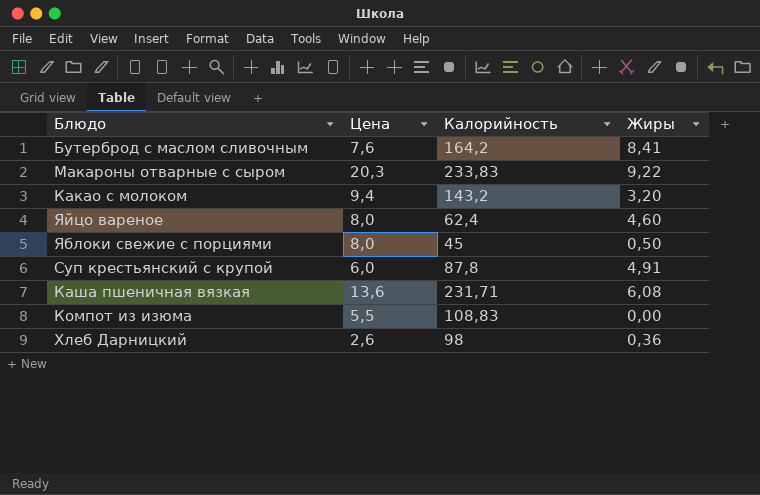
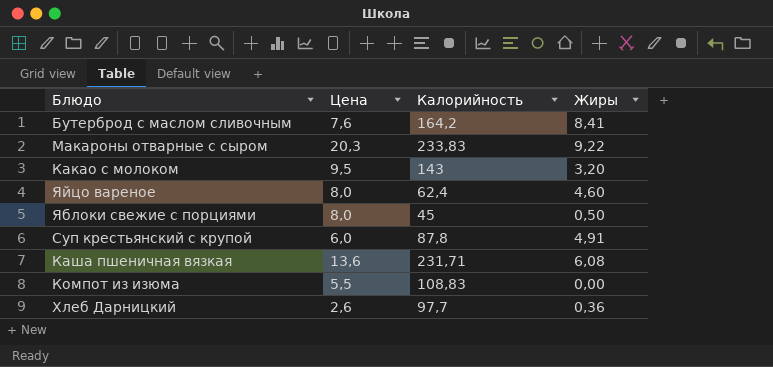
Какао с молоком | Цена: 9,4 -> 9,5
Какао с молоком | Калорийность: 143,2 -> 143
Хлеб Дарницкий | Калорийность: 98 -> 97,7

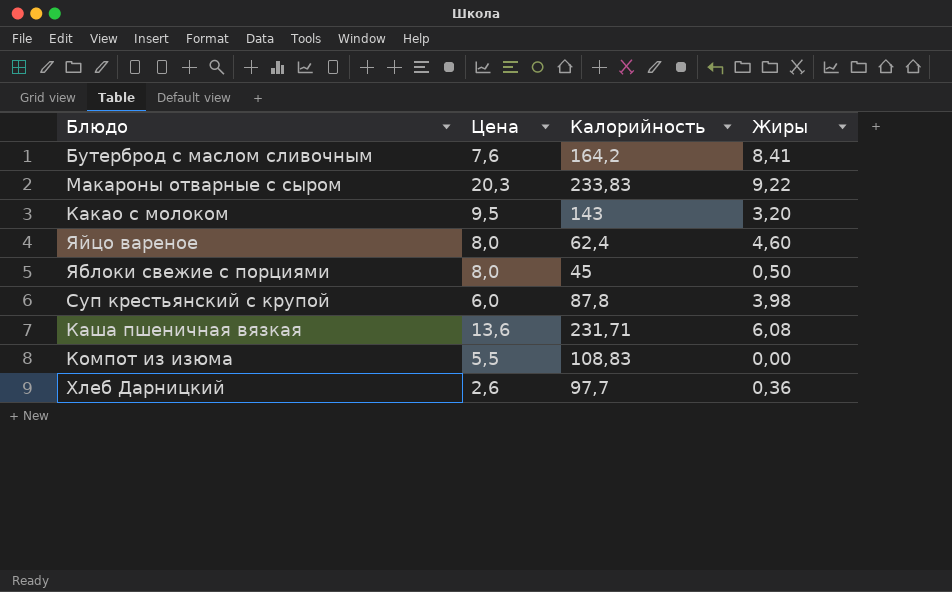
Суп крестьянский с крупой | Жиры: 4,91 -> 3,98

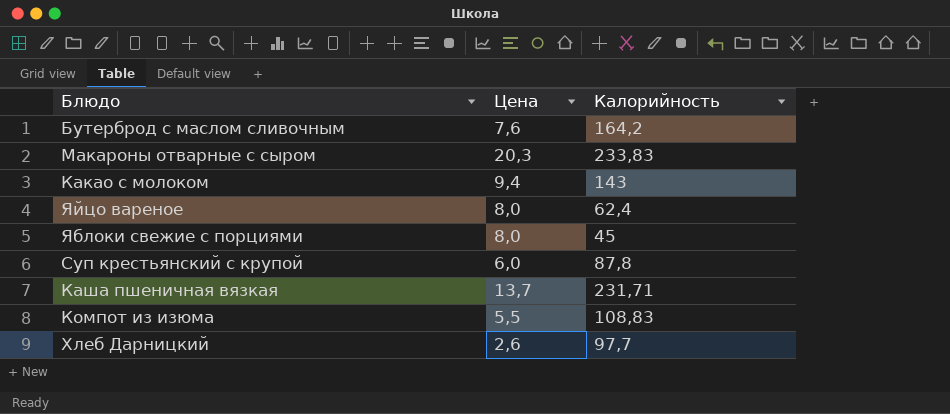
column Жиры | position: 4 -> none
Какао с молоком | Цена: 9,5 -> 9,4
Каша пшеничная вязкая | Цена: 13,6 -> 13,7

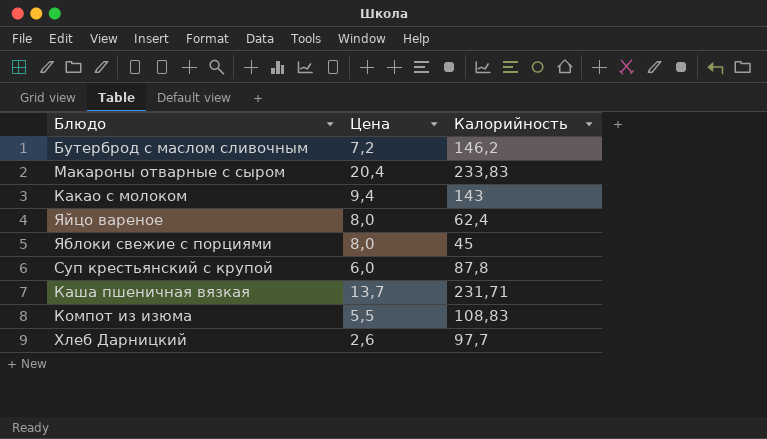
Бутерброд с маслом сливочным | Цена: 7,6 -> 7,2
Бутерброд с маслом сливочным | Калорийность: 164,2 -> 146,2
Макароны отварные с сыром | Цена: 20,3 -> 20,4

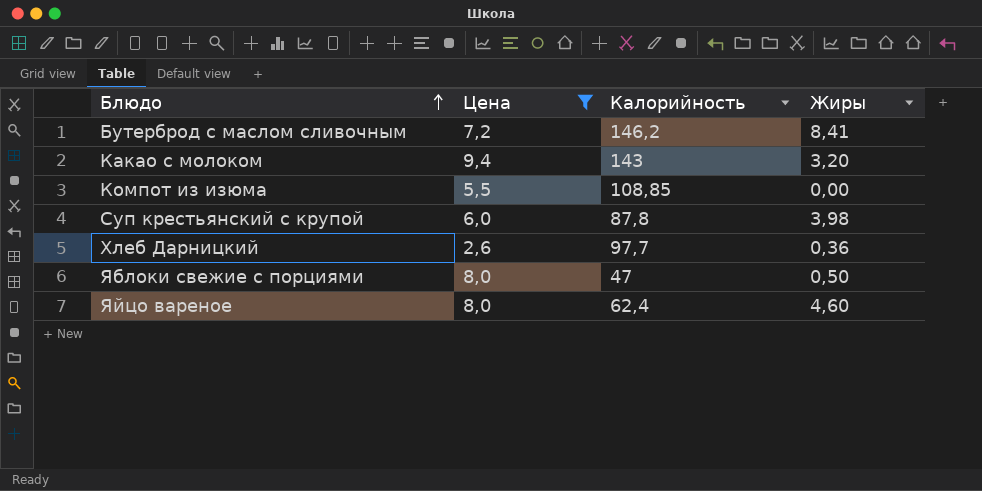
filter: none -> Цена <= 9,4
row order: none -> Блюдо ascending
column Жиры | position: none -> 4
Компот из изюма | Калорийность: 108,83 -> 108,85
Яблоки свежие с порциями | Калорийность: 45 -> 47

